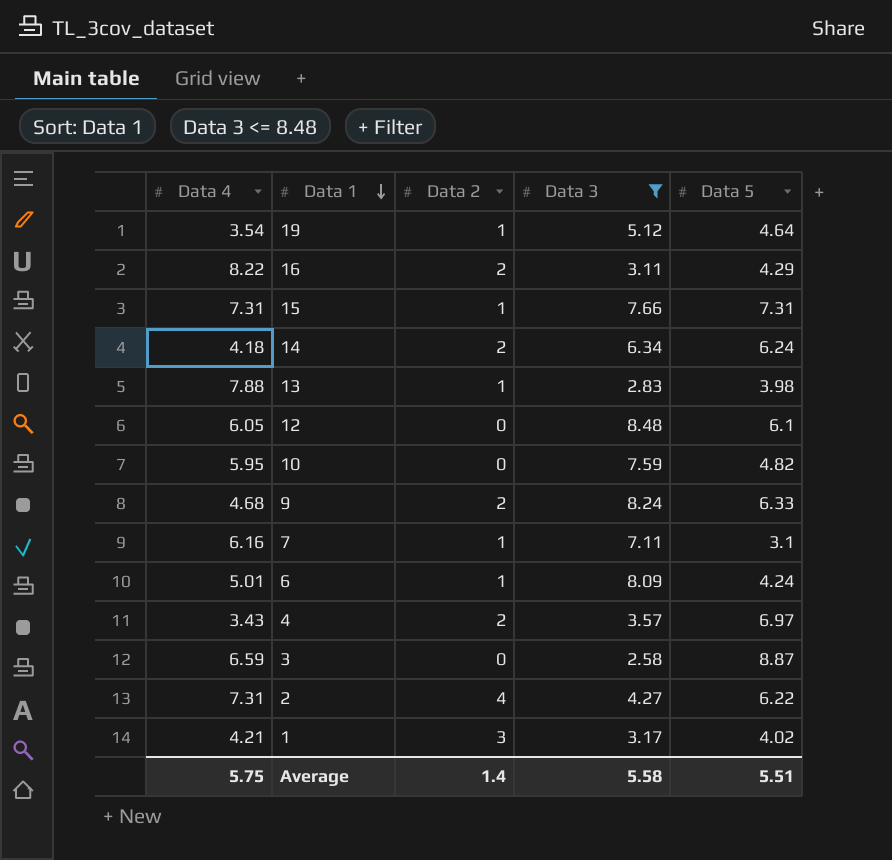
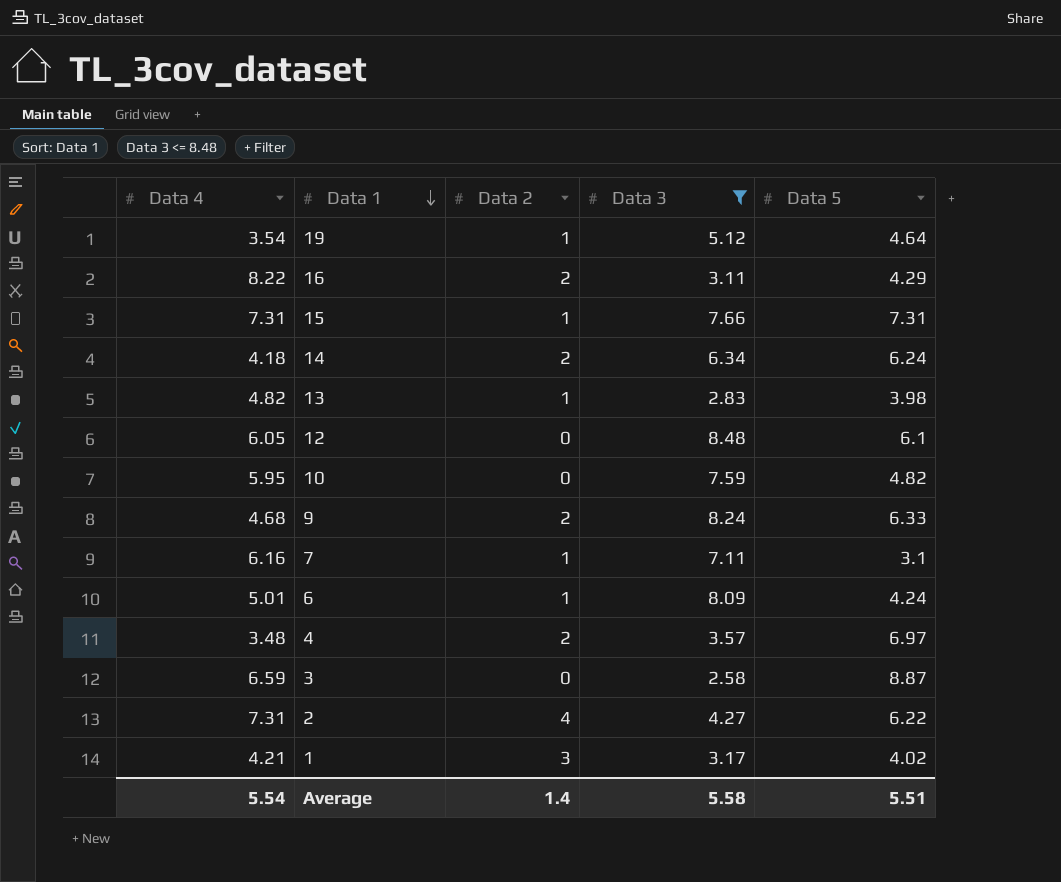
13 | Data 4: 7.88 -> 4.82
4 | Data 4: 3.43 -> 3.48
Average | Data 4: 5.75 -> 5.54

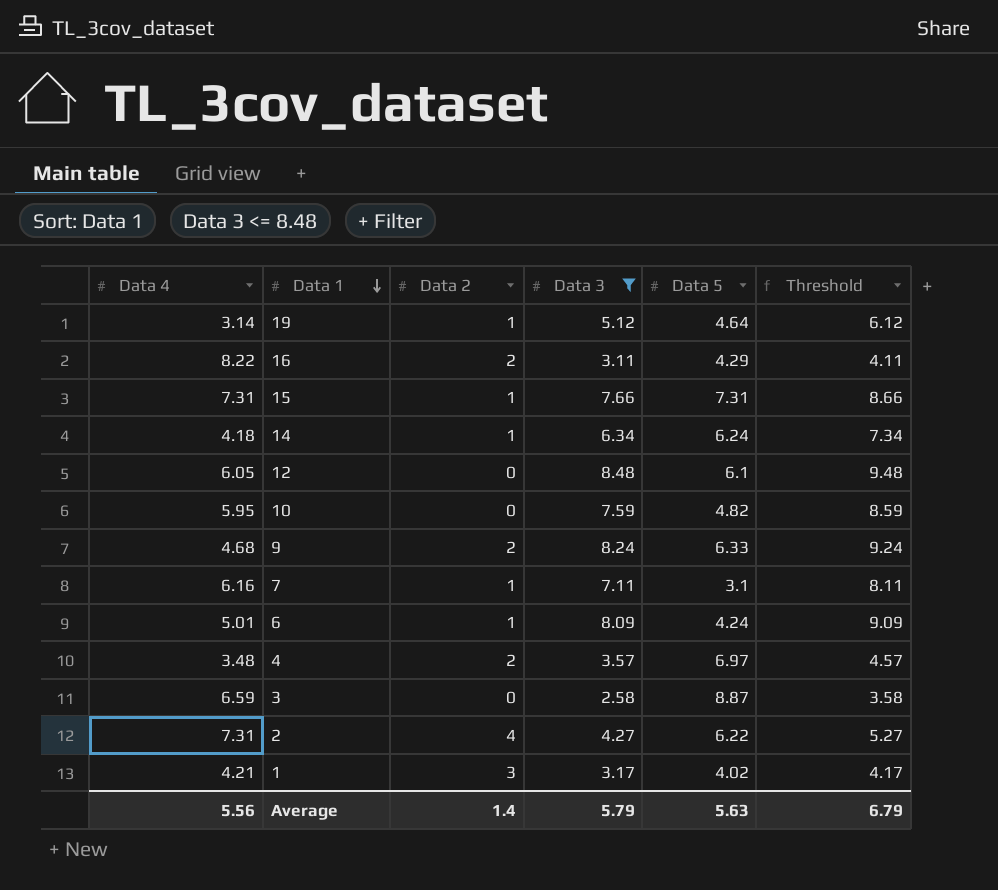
column Threshold | formula: none -> [Data 3] + 1
row 13: 4.82 | 1 | 2.83 | 3.98 -> none
19 | Data 4: 3.54 -> 3.14
14 | Data 2: 2 -> 1
Average | Data 4: 5.54 -> 5.56
Average | Data 3: 5.58 -> 5.79
Average | Data 5: 5.51 -> 5.63

